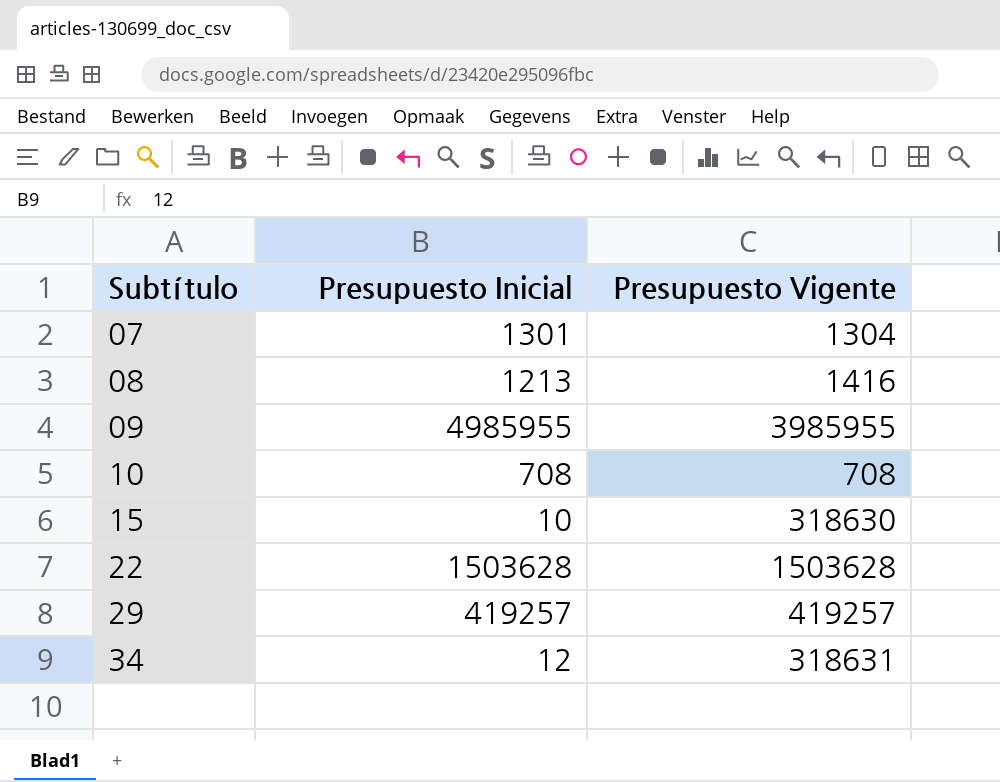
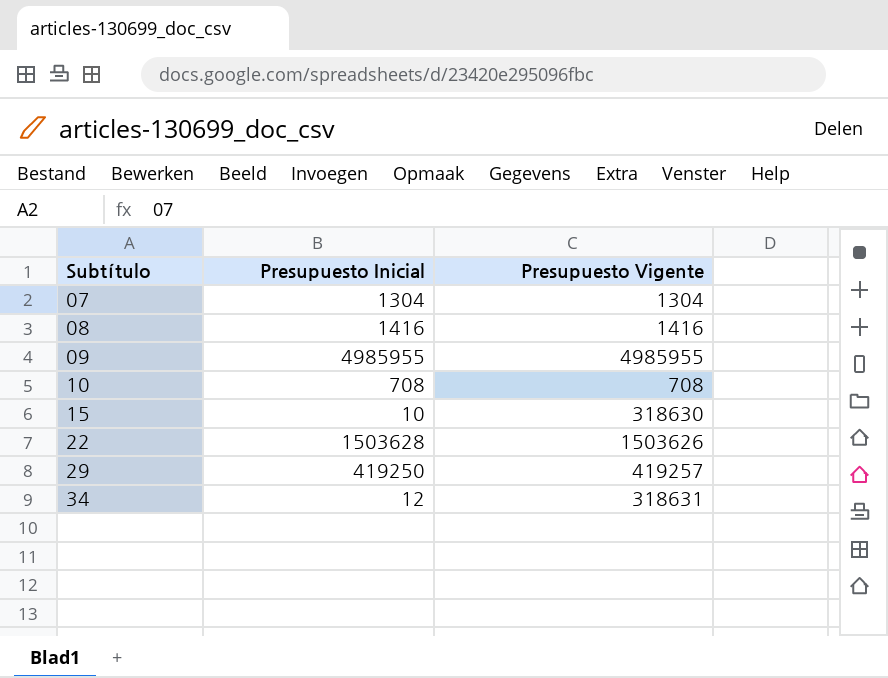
07 | Presupuesto Inicial: 1301 -> 1304
08 | Presupuesto Inicial: 1213 -> 1416
09 | Presupuesto Vigente: 3985955 -> 4985955
22 | Presupuesto Vigente: 1503628 -> 1503626
29 | Presupuesto Inicial: 419257 -> 419250

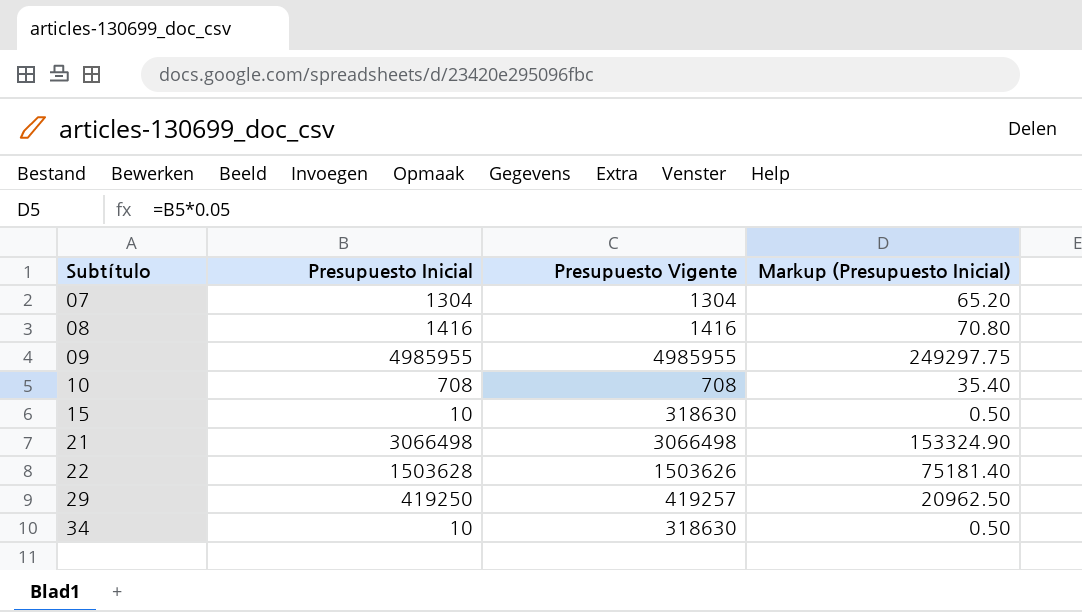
column Markup (Presupuesto Inicial) | formula: none -> [Presupuesto Inicial] * 0.05
row 21: none -> 3066498 | 3066498 | 153324.90
34 | Presupuesto Inicial: 12 -> 10
34 | Presupuesto Vigente: 318631 -> 318630

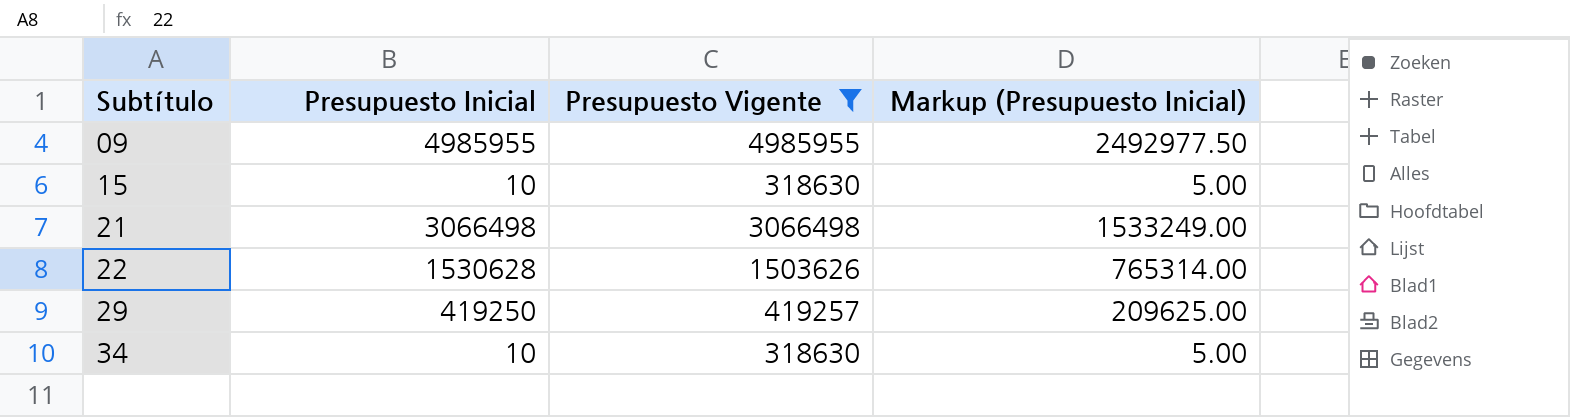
filter: none -> Presupuesto Vigente >= 318630
column Markup (Presupuesto Inicial) | formula: [Presupuesto Inicial] * 0.05 -> [Presupuesto Inicial] * 0.5
22 | Presupuesto Inicial: 1503628 -> 1530628

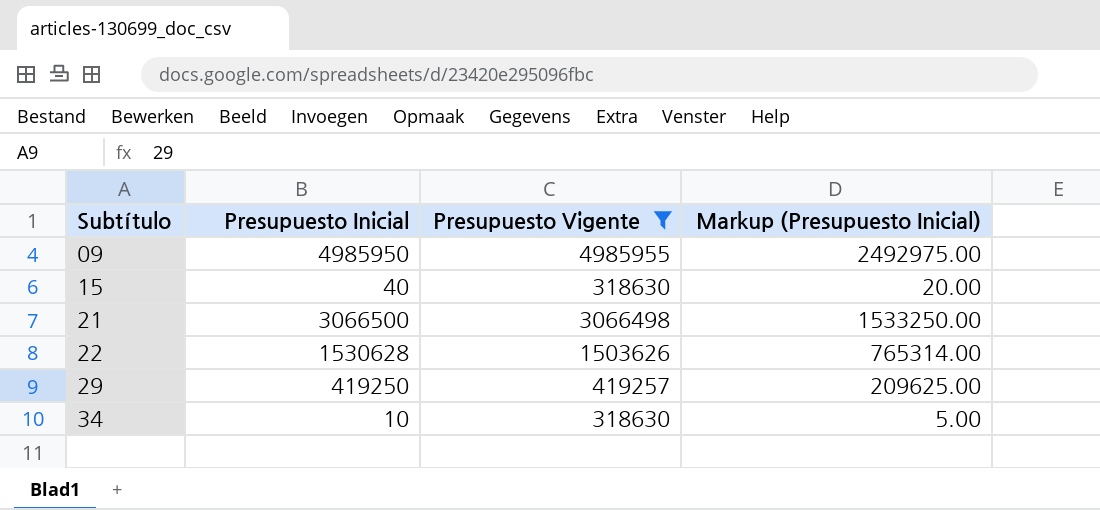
09 | Presupuesto Inicial: 4985955 -> 4985950
09 | Markup (Presupuesto Inicial): 2492977.50 -> 2492975.00
15 | Presupuesto Inicial: 10 -> 40
15 | Markup (Presupuesto Inicial): 5.00 -> 20.00
21 | Presupuesto Inicial: 3066498 -> 3066500
21 | Markup (Presupuesto Inicial): 1533249.00 -> 1533250.00

